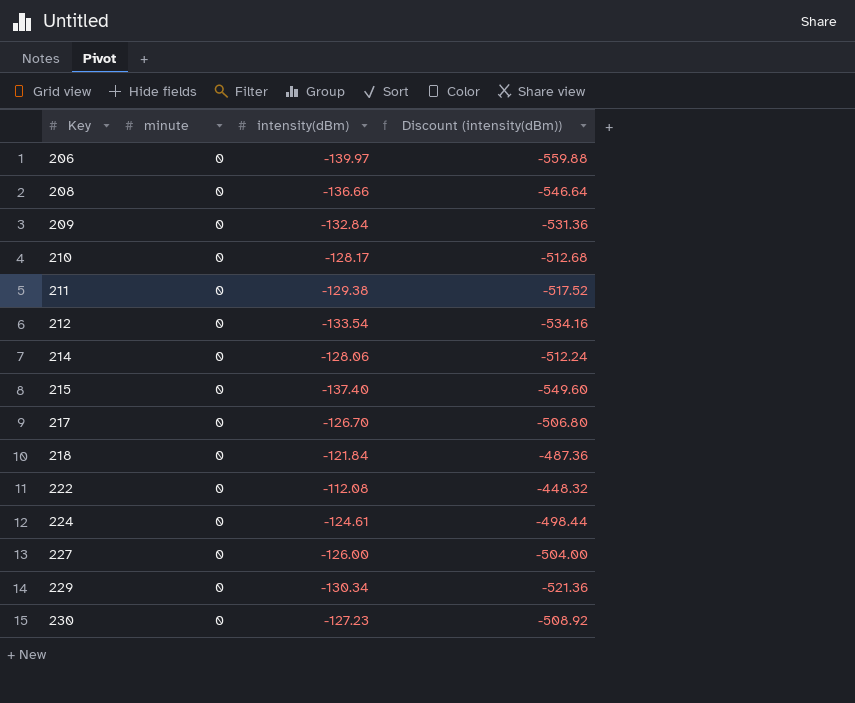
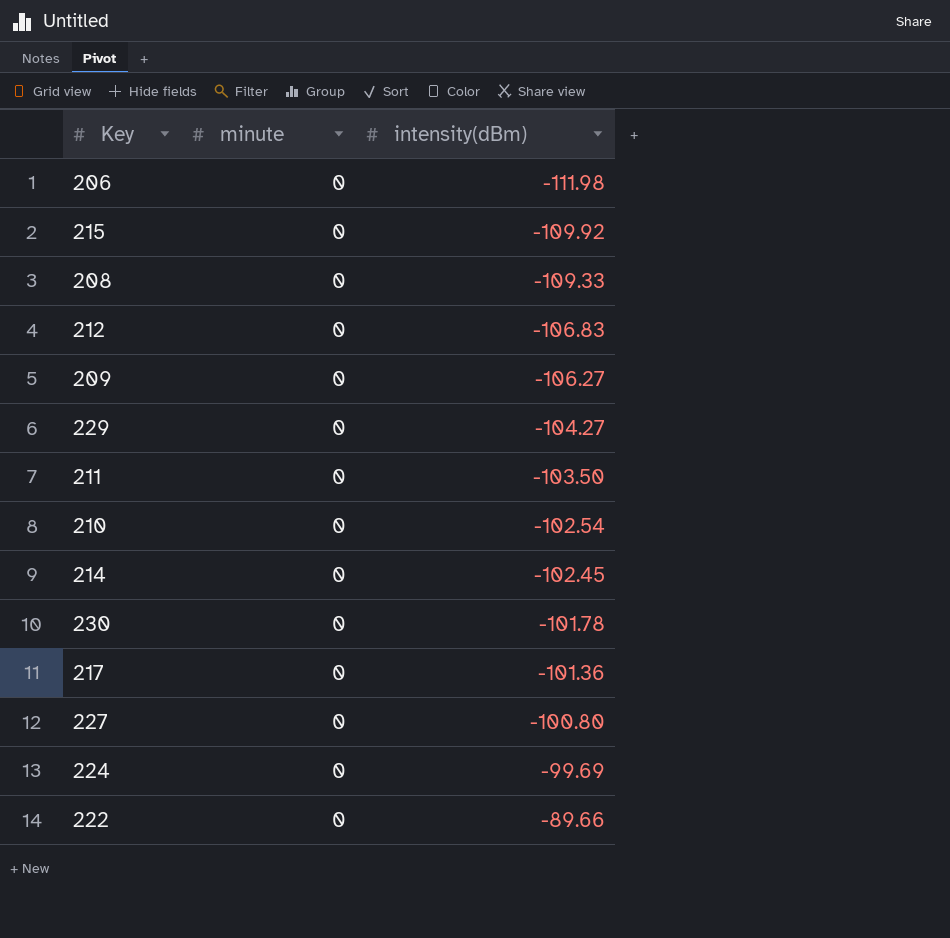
row order: Key ascending -> intensity(dBm) ascending
column Discount (intensity(dBm)) | formula: [intensity(dBm)] * 4 -> none
row 218: 0 | -121.84 | -487.36 -> none
206 | intensity(dBm): -139.97 -> -111.98
215 | intensity(dBm): -137.40 -> -109.92
208 | intensity(dBm): -136.66 -> -109.33
212 | intensity(dBm): -133.54 -> -106.83
209 | intensity(dBm): -132.84 -> -106.27
229 | intensity(dBm): -130.34 -> -104.27
211 | intensity(dBm): -129.38 -> -103.50
210 | intensity(dBm): -128.17 -> -102.54
214 | intensity(dBm): -128.06 -> -102.45
230 | intensity(dBm): -127.23 -> -101.78
217 | intensity(dBm): -126.70 -> -101.36
227 | intensity(dBm): -126.00 -> -100.80
224 | intensity(dBm): -124.61 -> -99.69
222 | intensity(dBm): -112.08 -> -89.66

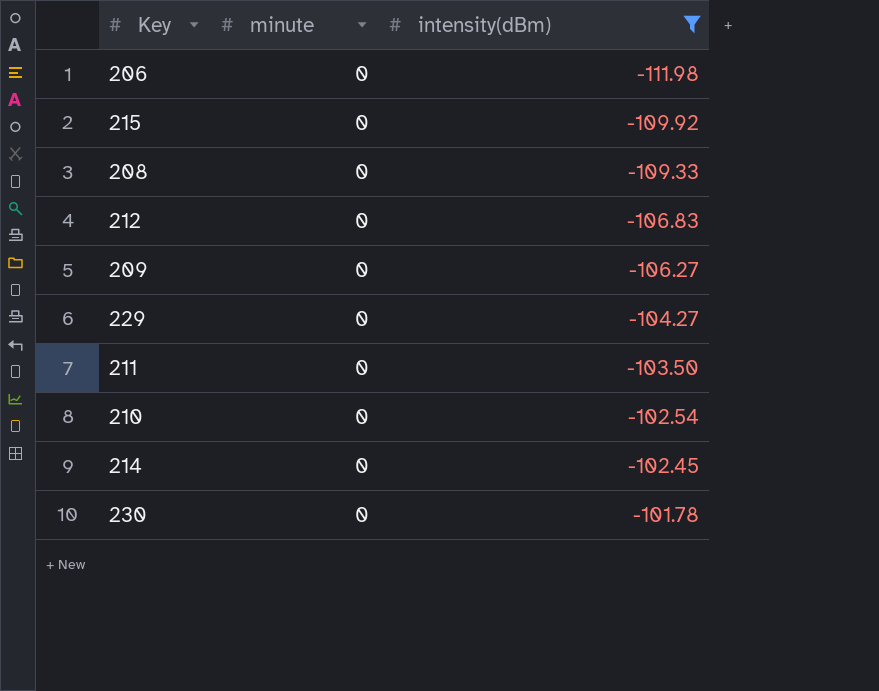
filter: none -> intensity(dBm) <= -101.78

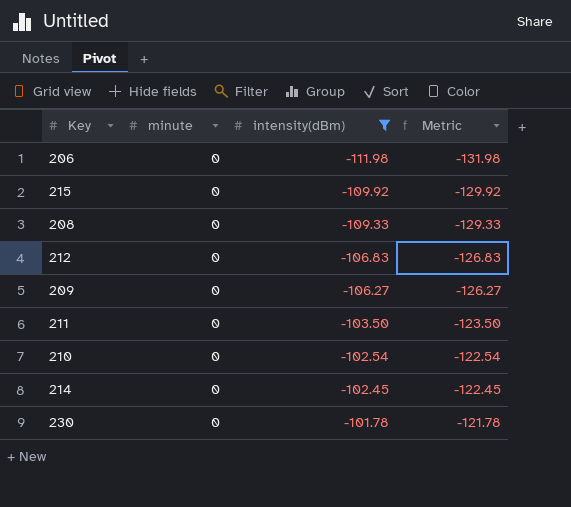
column Metric | formula: none -> [intensity(dBm)] - 20
row 229: 0 | -104.27 -> none

